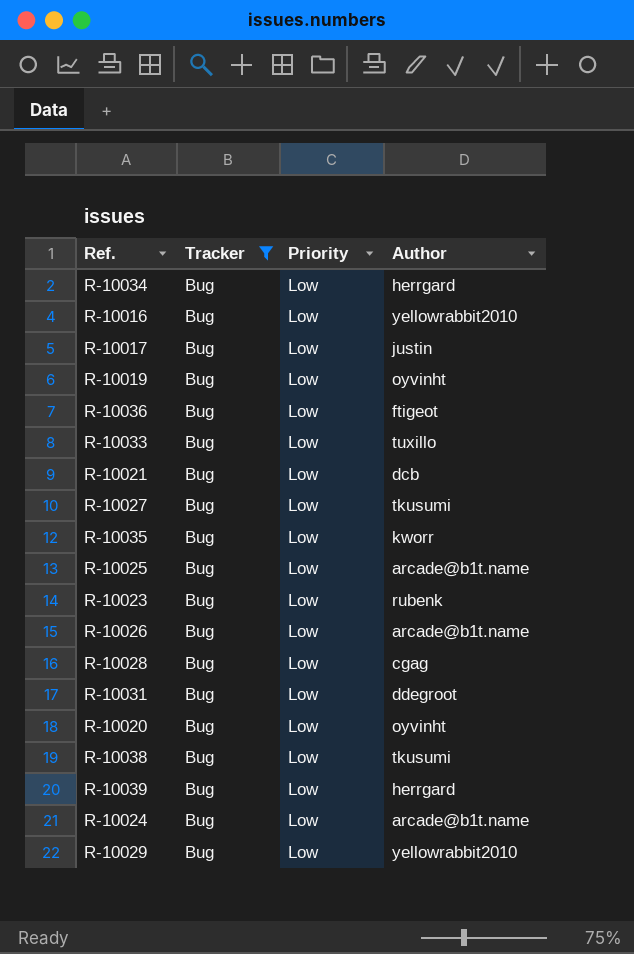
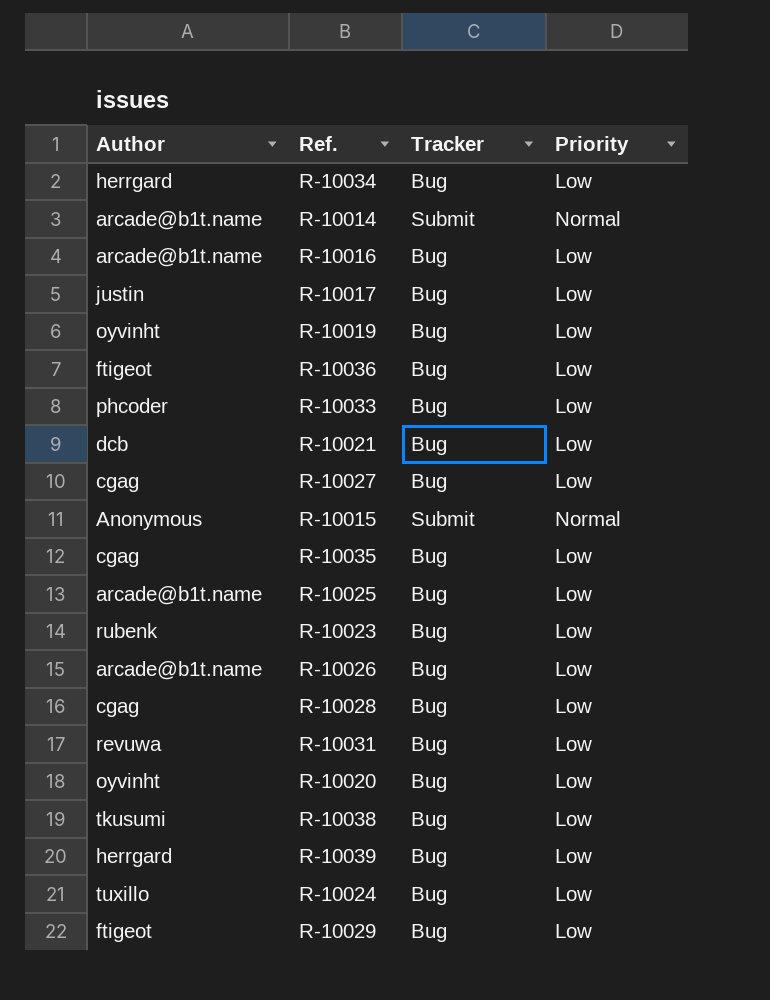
filter: Tracker = Bug -> none
column Author | position: 4 -> 1
R-10016 | Author: yellowrabbit2010 -> arcade@b1t.name
R-10033 | Author: tuxillo -> phcoder
R-10027 | Author: tkusumi -> cgag
R-10035 | Author: kworr -> cgag
R-10031 | Author: ddegroot -> revuwa
R-10024 | Author: arcade@b1t.name -> tuxillo
R-10029 | Author: yellowrabbit2010 -> ftigeot

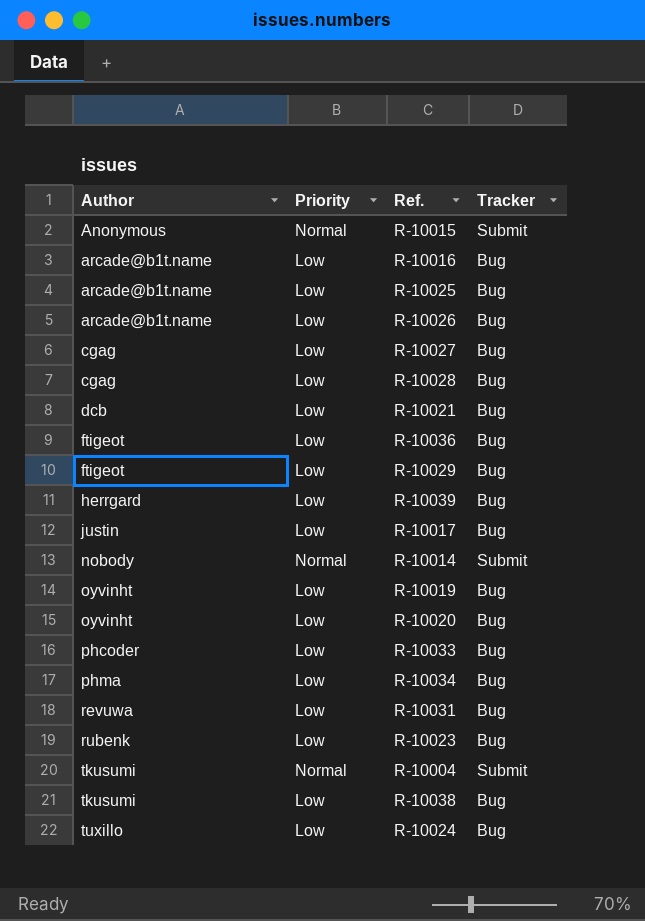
row order: none -> Author ascending
column Priority | position: 4 -> 2
row R-10035: cgag | Bug | Low -> none
R-10014 | Author: arcade@b1t.name -> nobody
R-10034 | Author: herrgard -> phma
row R-10004: none -> tkusumi | Normal | Submit

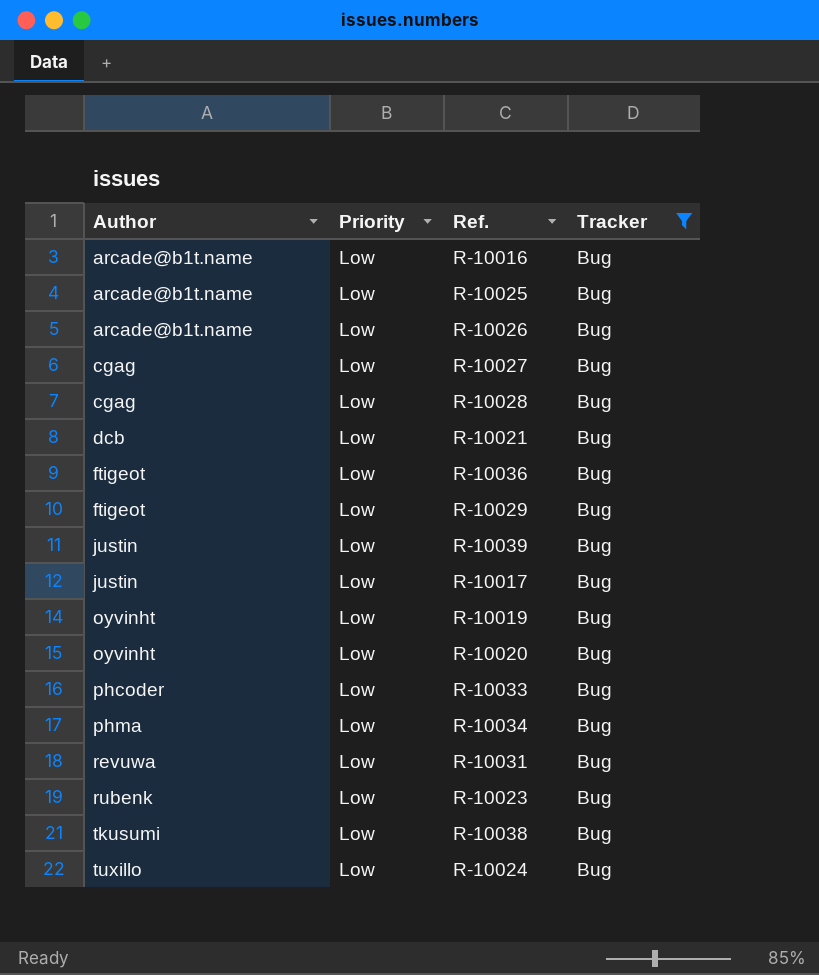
filter: none -> Tracker = Bug
R-10039 | Author: herrgard -> justin

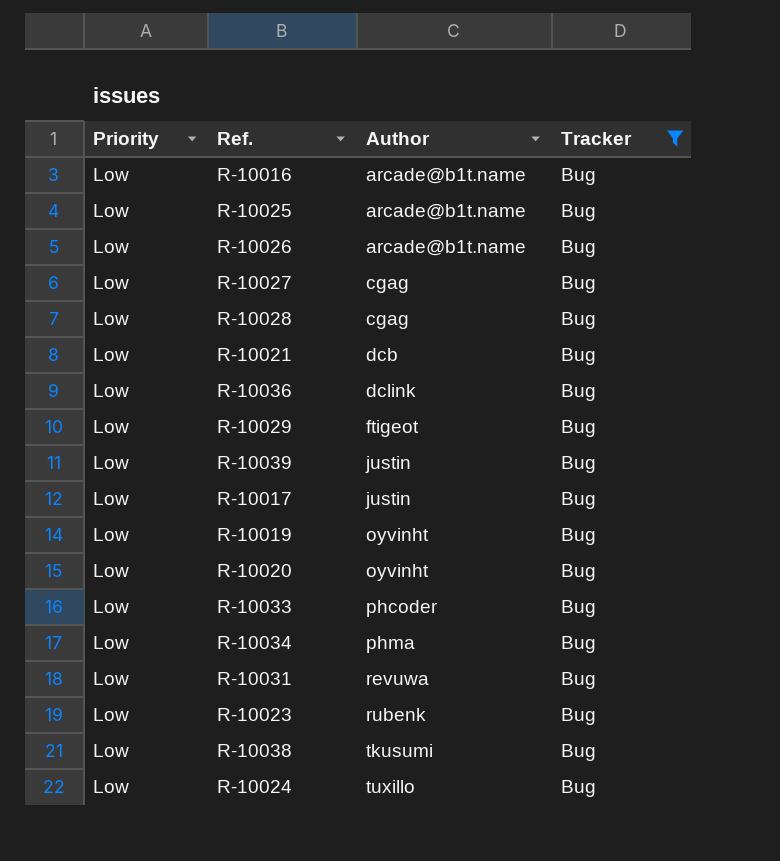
column Author | position: 1 -> 3
R-10036 | Author: ftigeot -> dclink

